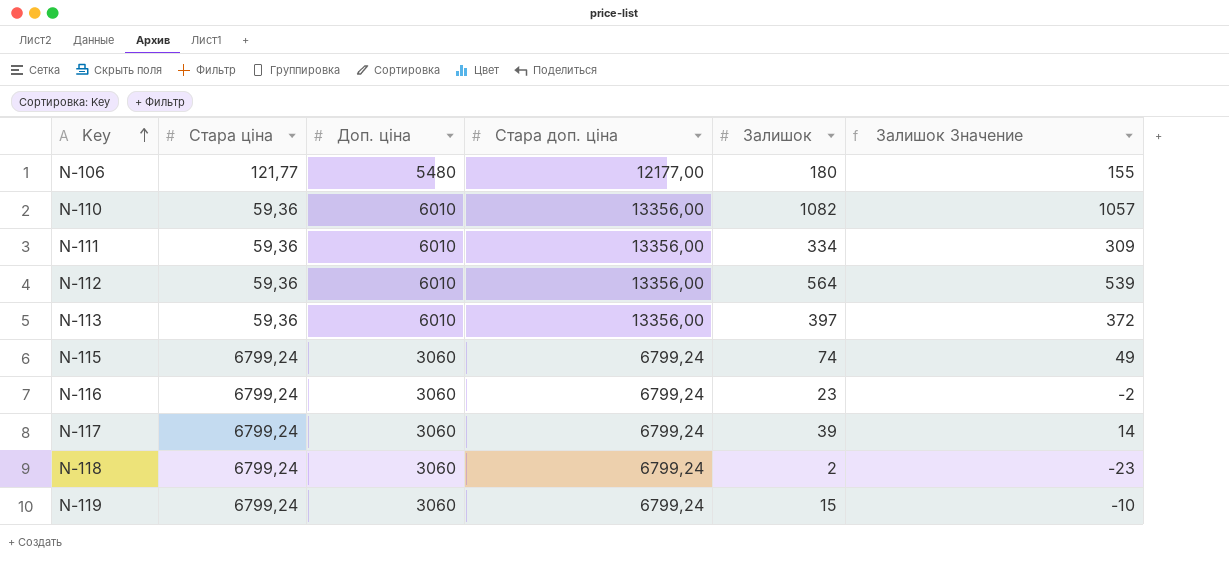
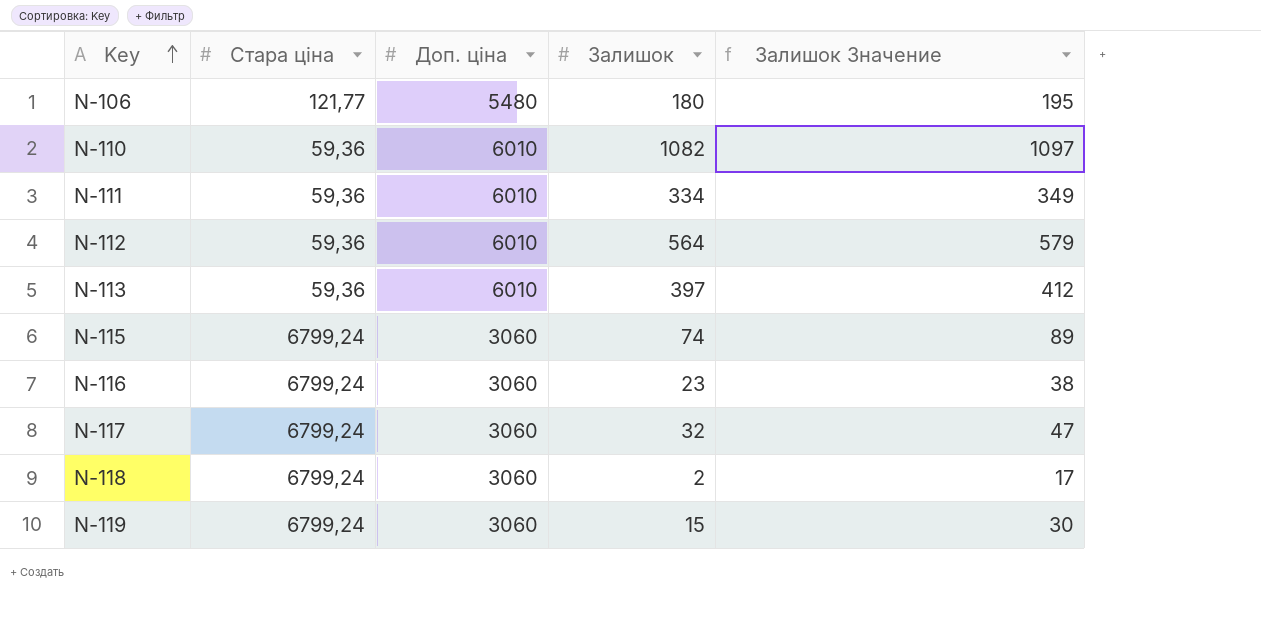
column Стара доп. ціна | position: 4 -> none
column Залишок Значение | formula: [Залишок] - 25 -> [Залишок] + 15
N-117 | Залишок: 39 -> 32

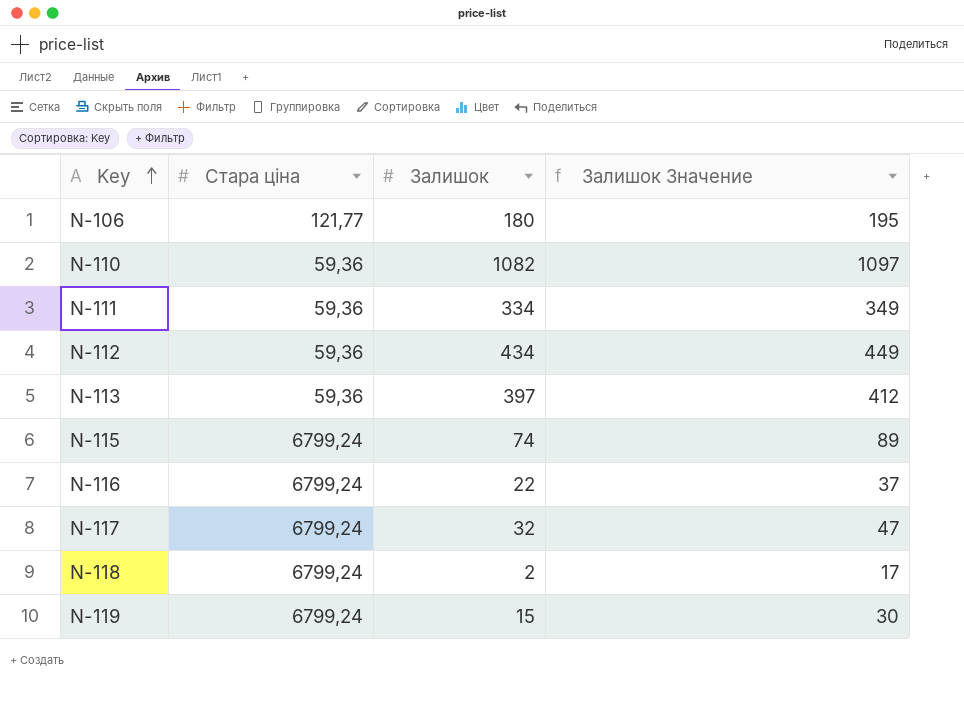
column Доп. ціна | position: 3 -> none
N-112 | Залишок: 564 -> 434
N-112 | Залишок Значение: 579 -> 449
N-116 | Залишок: 23 -> 22
N-116 | Залишок Значение: 38 -> 37

